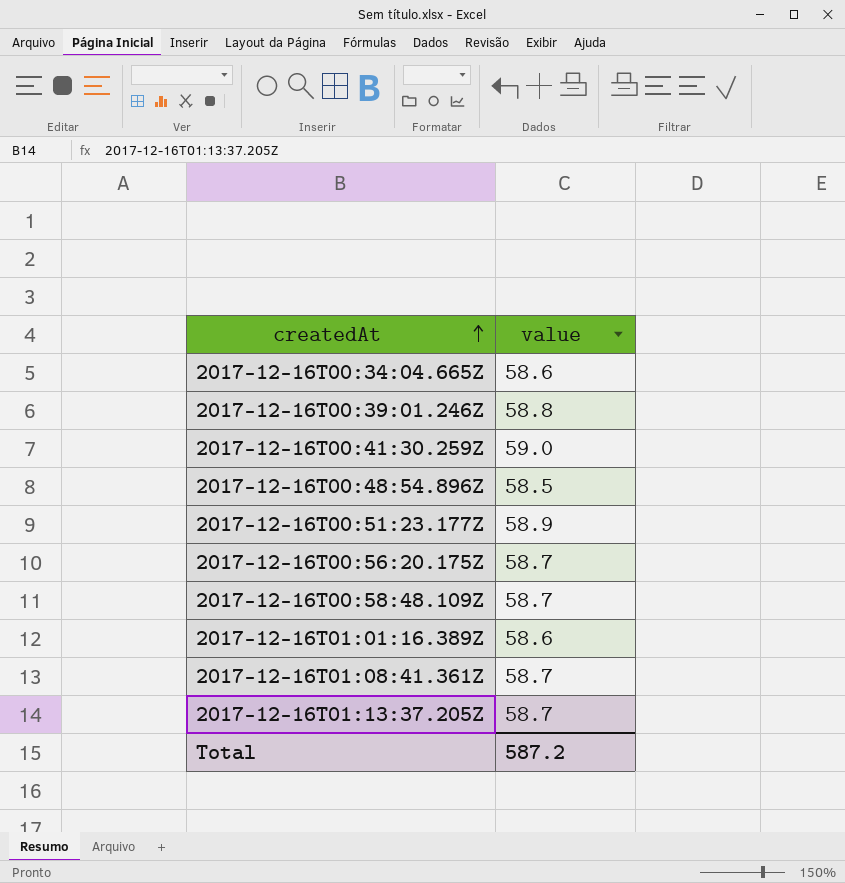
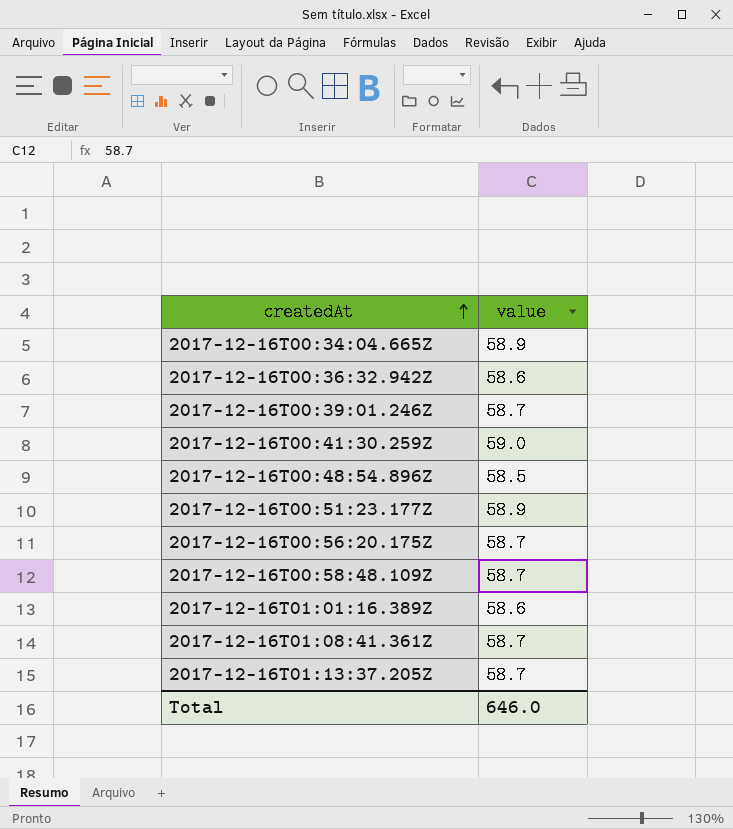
2017-12-16T00:34:04.665Z | value: 58.6 -> 58.9
row 2017-12-16T00:36:32.942Z: none -> 58.6
2017-12-16T00:39:01.246Z | value: 58.8 -> 58.7
Total | value: 587.2 -> 646.0

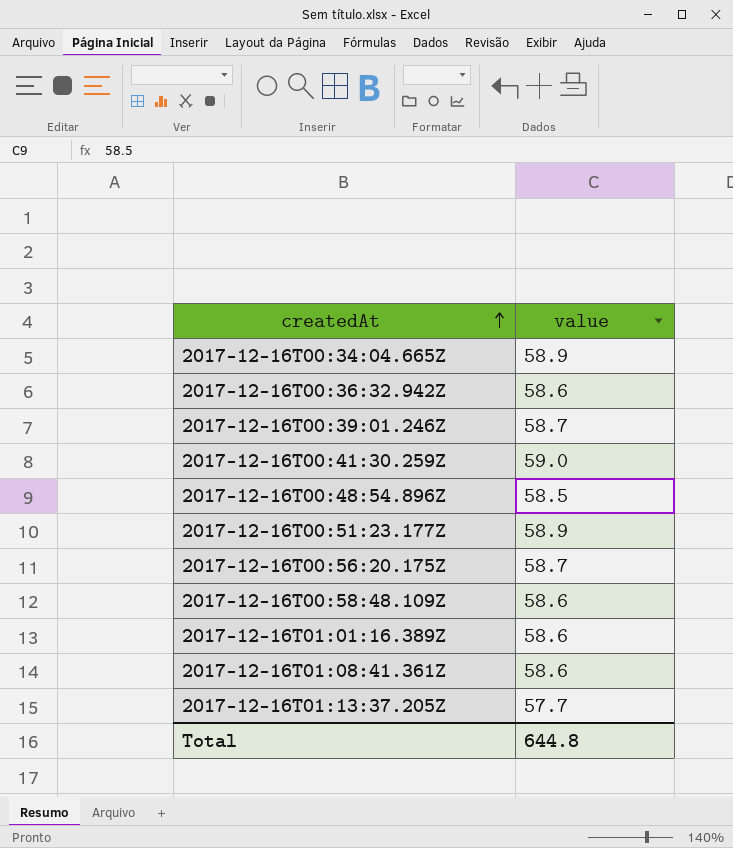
2017-12-16T00:58:48.109Z | value: 58.7 -> 58.6
2017-12-16T01:08:41.361Z | value: 58.7 -> 58.6
2017-12-16T01:13:37.205Z | value: 58.7 -> 57.7
Total | value: 646.0 -> 644.8

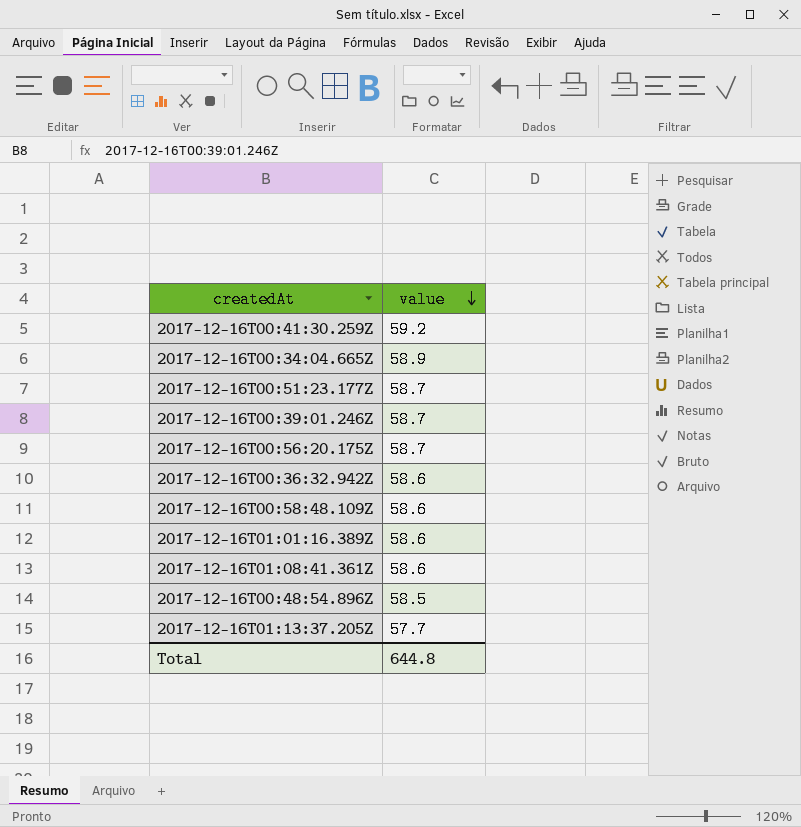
row order: createdAt ascending -> value descending
2017-12-16T00:41:30.259Z | value: 59.0 -> 59.2
2017-12-16T00:51:23.177Z | value: 58.9 -> 58.7

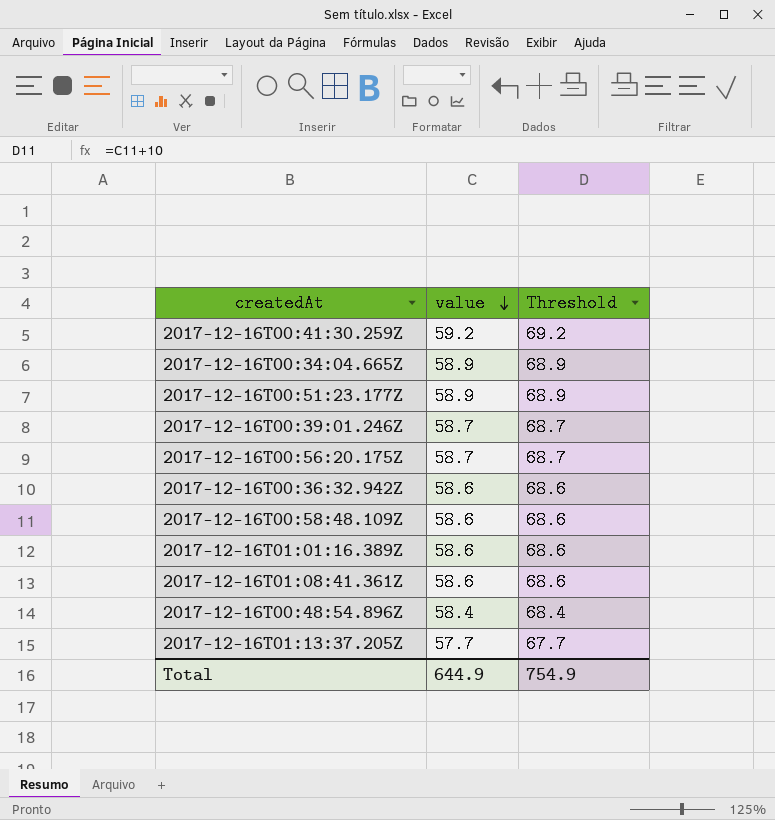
column Threshold | formula: none -> [value] + 10
2017-12-16T00:51:23.177Z | value: 58.7 -> 58.9
2017-12-16T00:48:54.896Z | value: 58.5 -> 58.4
Total | value: 644.8 -> 644.9

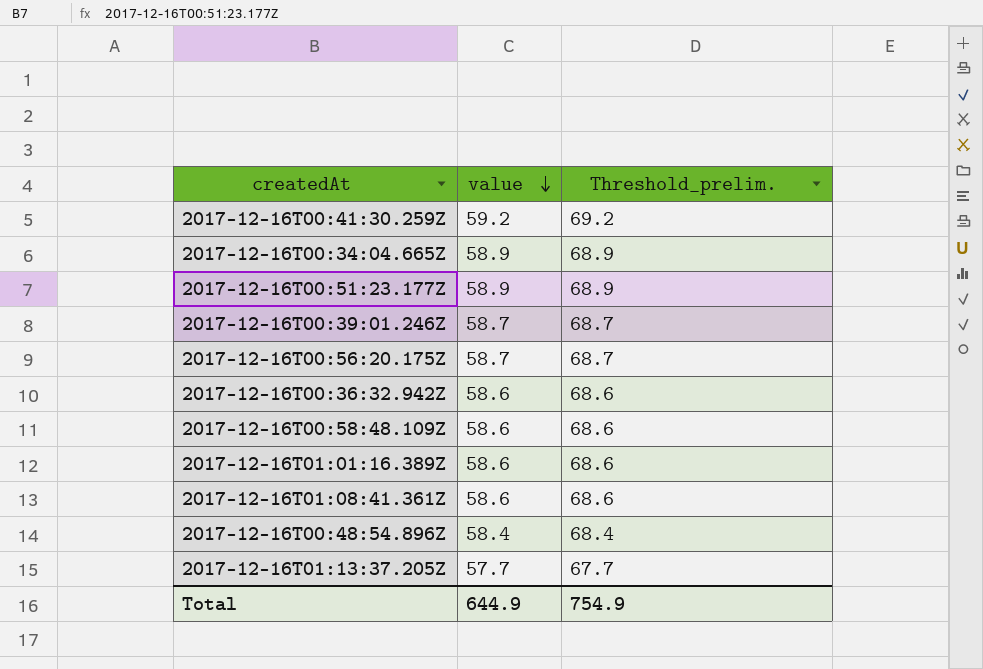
column name: Threshold -> Threshold_prelim.

